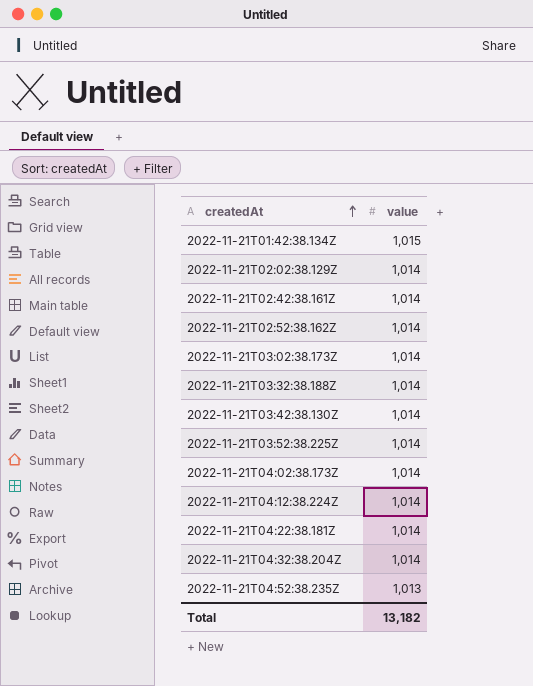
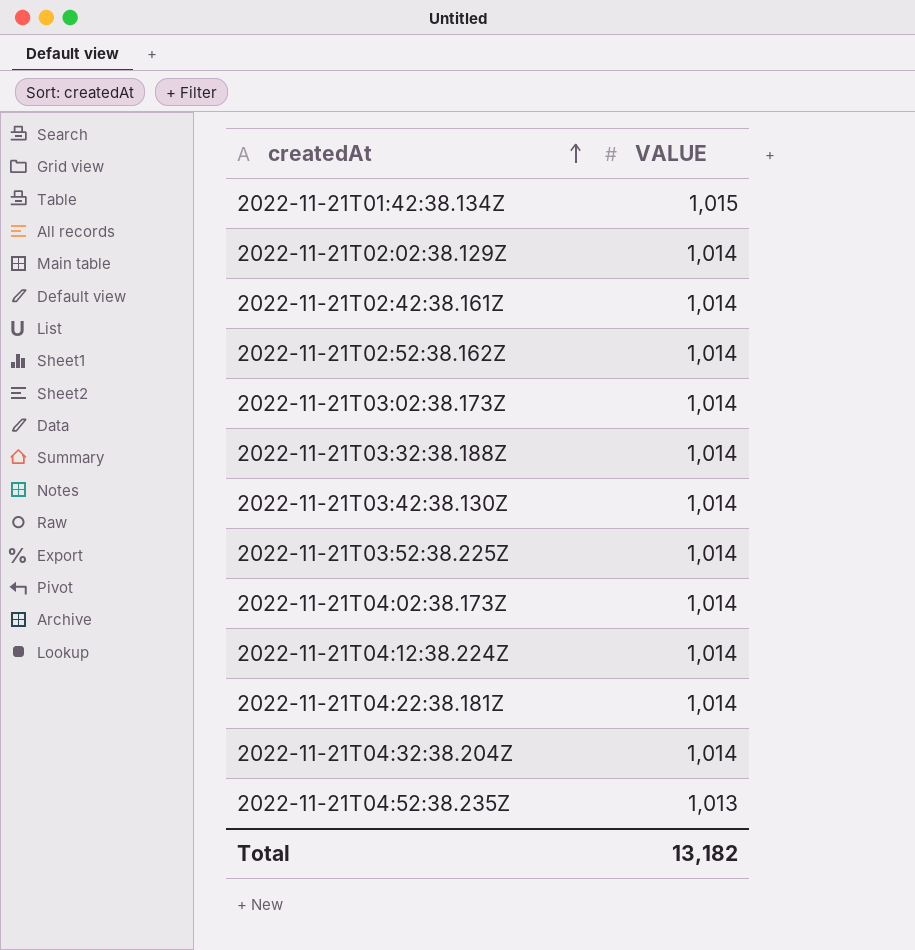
column name: value -> VALUE

